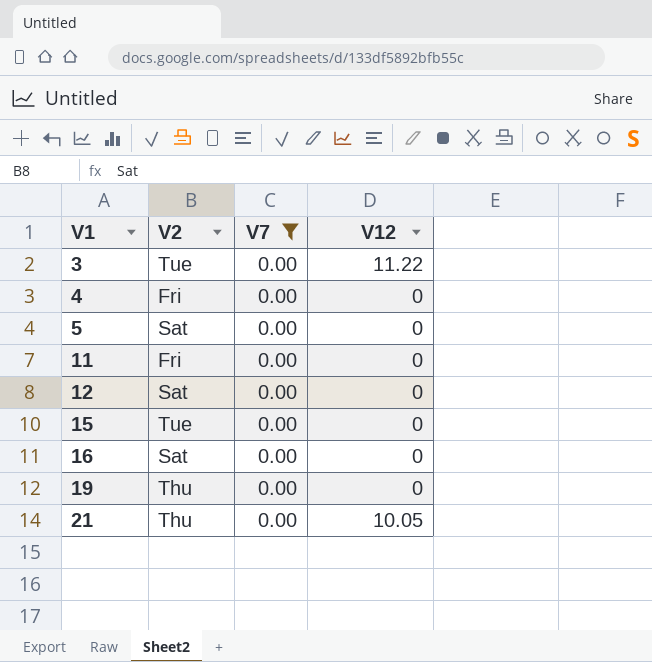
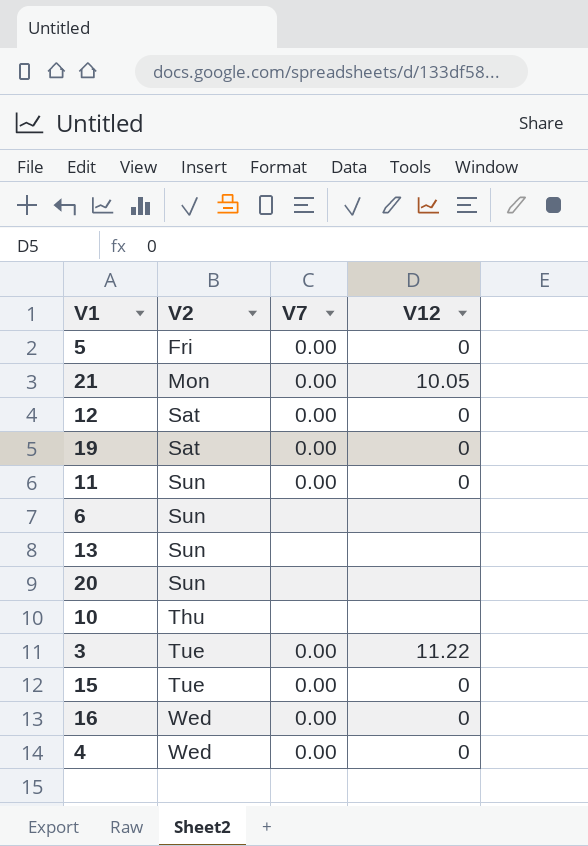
filter: V7 = 0.00 -> none
row order: V1 ascending -> V2 ascending
5 | V2: Sat -> Fri
21 | V2: Thu -> Mon
19 | V2: Thu -> Sat
11 | V2: Fri -> Sun
16 | V2: Sat -> Wed
4 | V2: Fri -> Wed

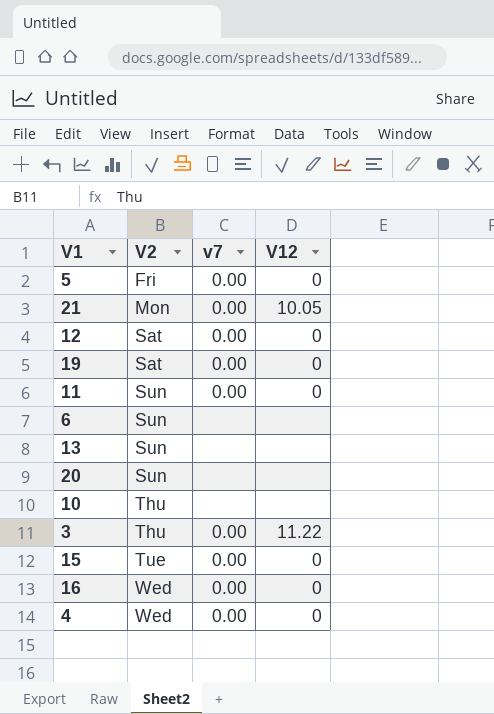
column name: V7 -> v7
3 | V2: Tue -> Thu

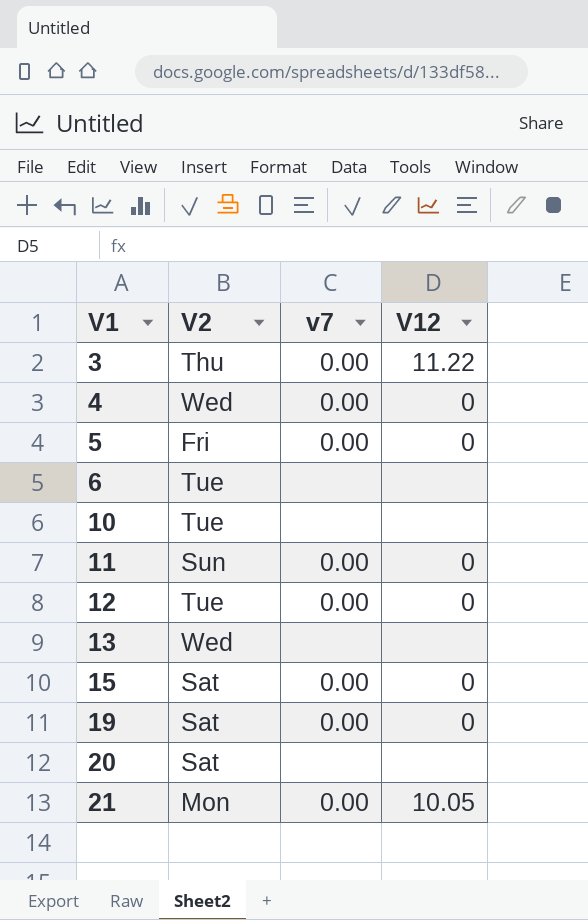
row order: V2 ascending -> V1 ascending
row 16: Wed | 0.00 | 0 -> none
6 | V2: Sun -> Tue
10 | V2: Thu -> Tue
12 | V2: Sat -> Tue
13 | V2: Sun -> Wed
15 | V2: Tue -> Sat
20 | V2: Sun -> Sat

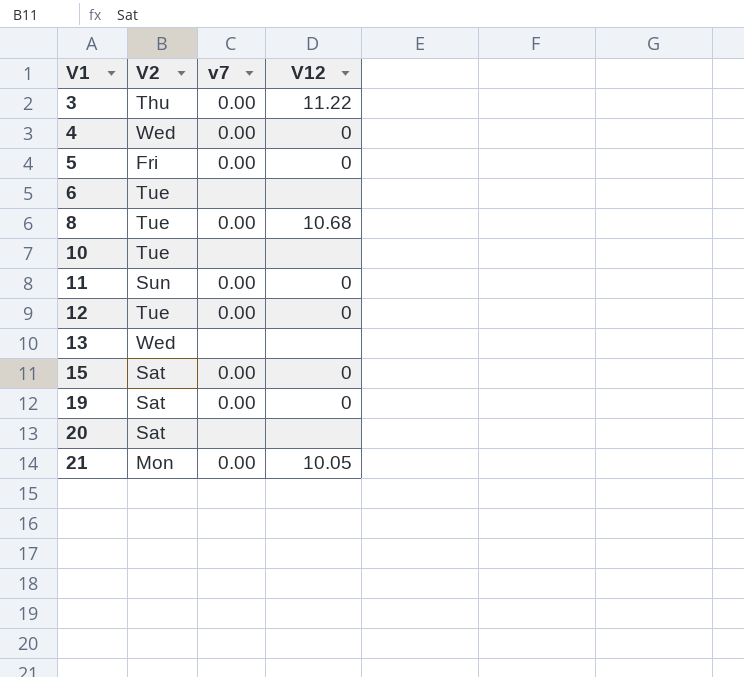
row 8: none -> Tue | 0.00 | 10.68

